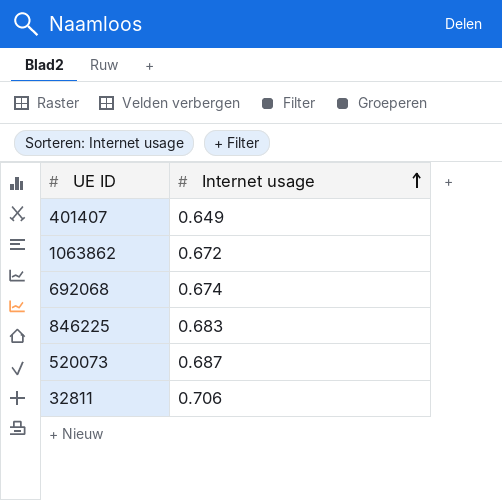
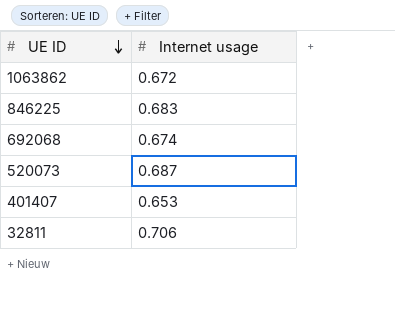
row order: Internet usage ascending -> UE ID descending
401407 | Internet usage: 0.649 -> 0.653

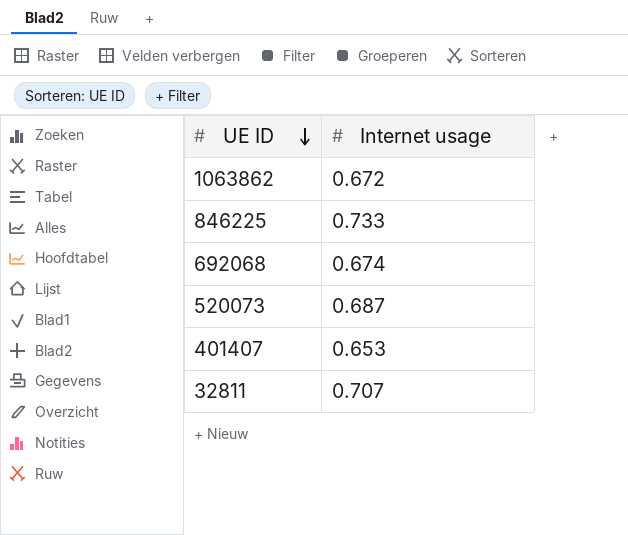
846225 | Internet usage: 0.683 -> 0.733
32811 | Internet usage: 0.706 -> 0.707

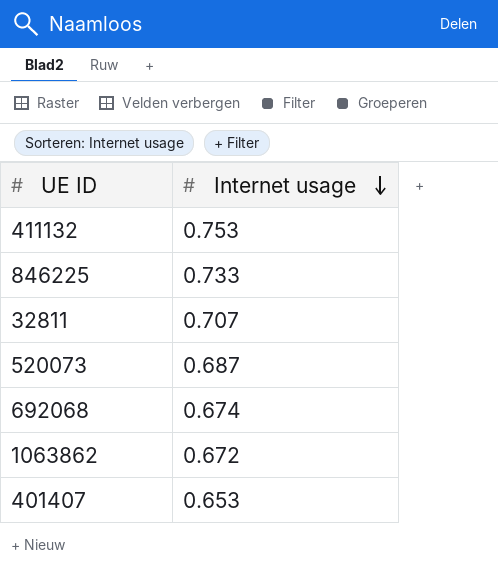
row order: UE ID descending -> Internet usage descending
row 411132: none -> 0.753

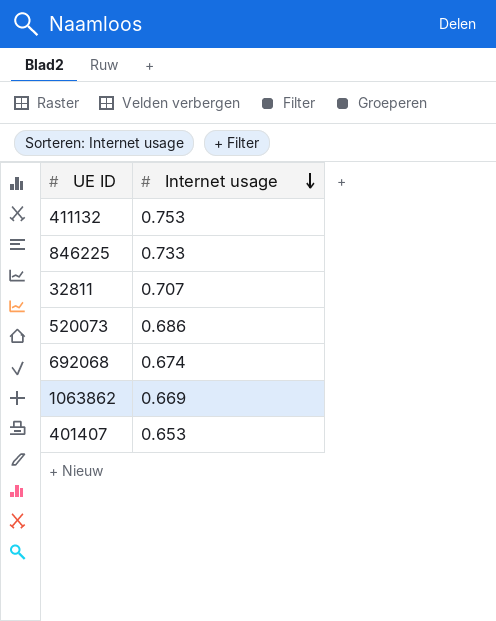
520073 | Internet usage: 0.687 -> 0.686
1063862 | Internet usage: 0.672 -> 0.669

